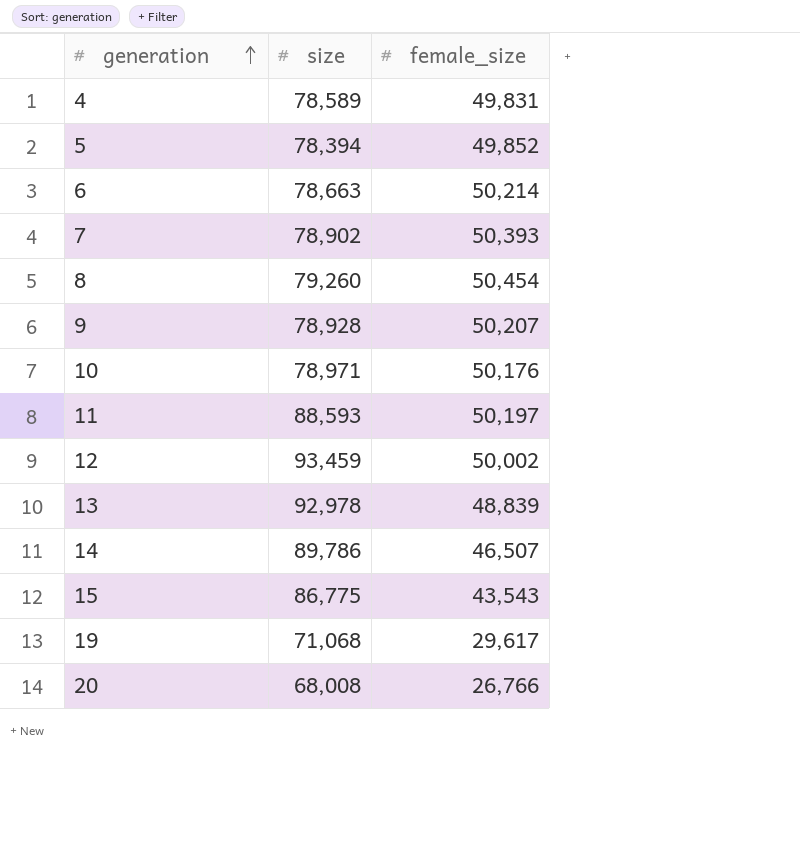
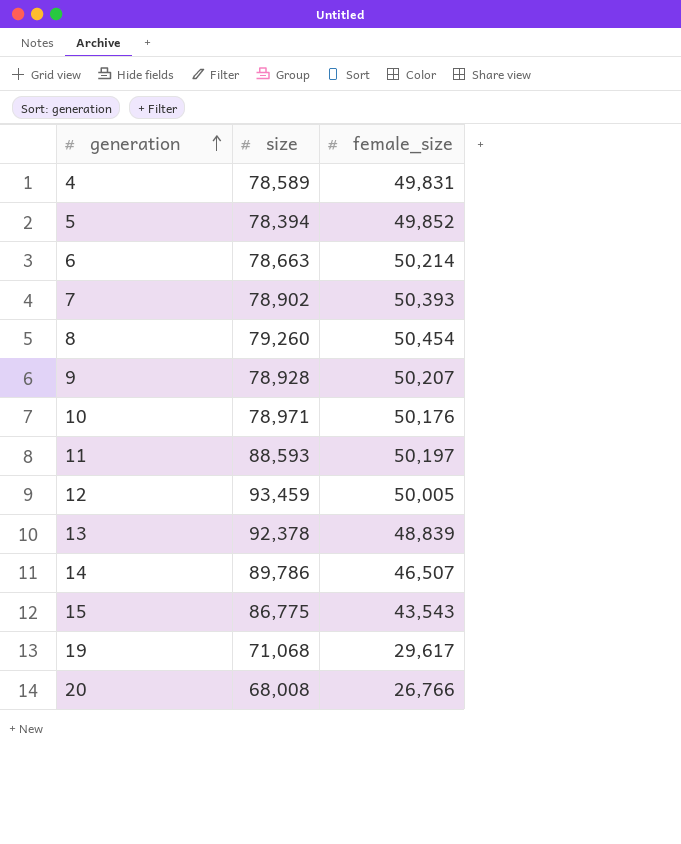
12 | female_size: 50,002 -> 50,005
13 | size: 92,978 -> 92,378

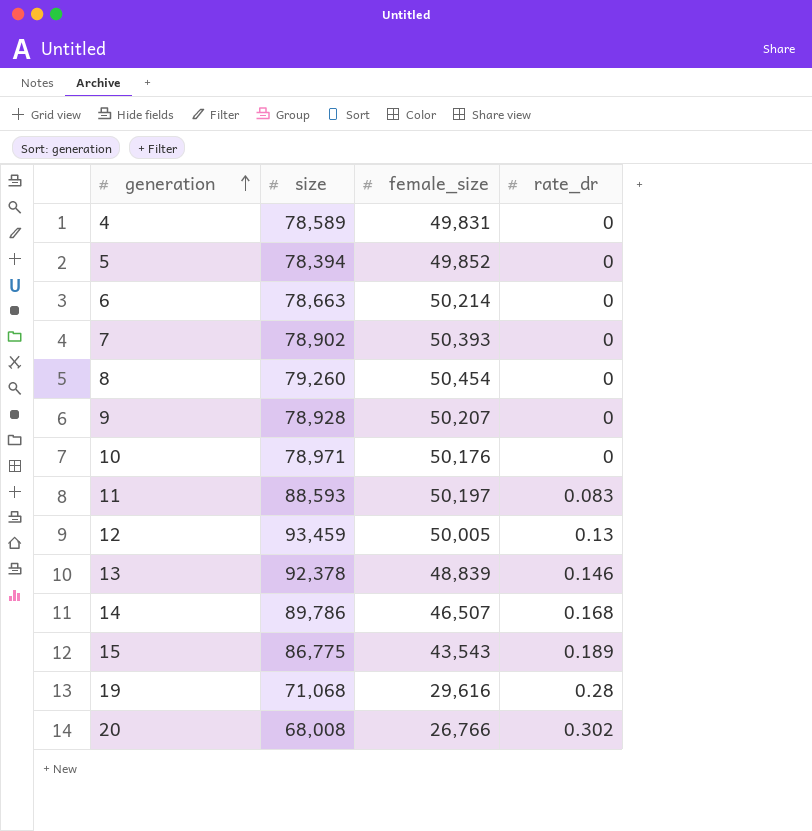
column rate_dr | position: none -> 4
19 | female_size: 29,617 -> 29,616

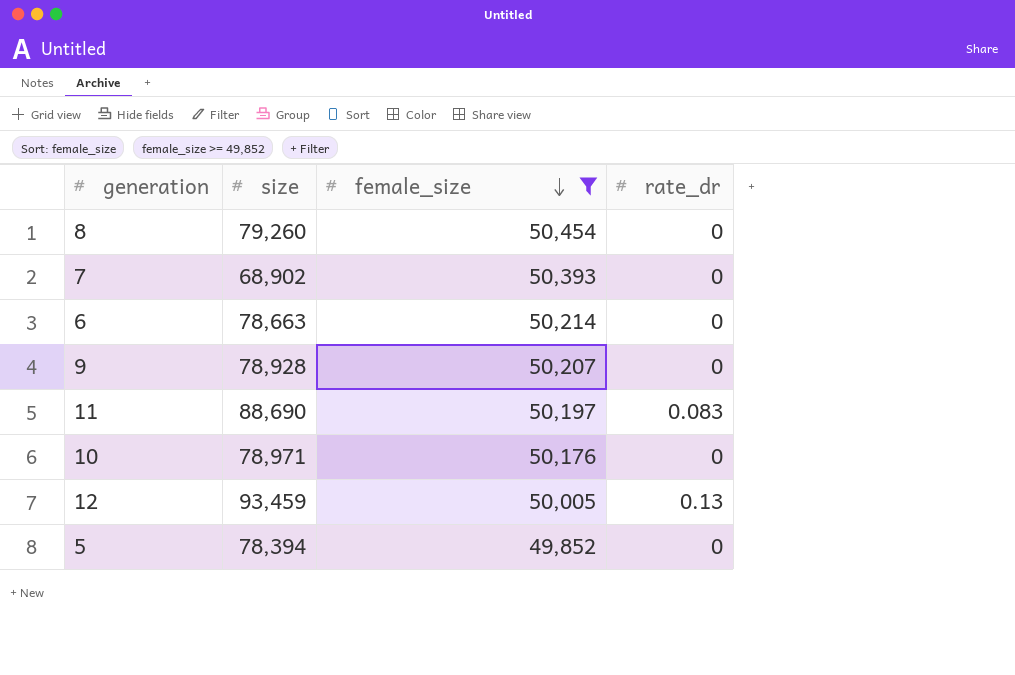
filter: none -> female_size >= 49,852
row order: generation ascending -> female_size descending
7 | size: 78,902 -> 68,902
11 | size: 88,593 -> 88,690

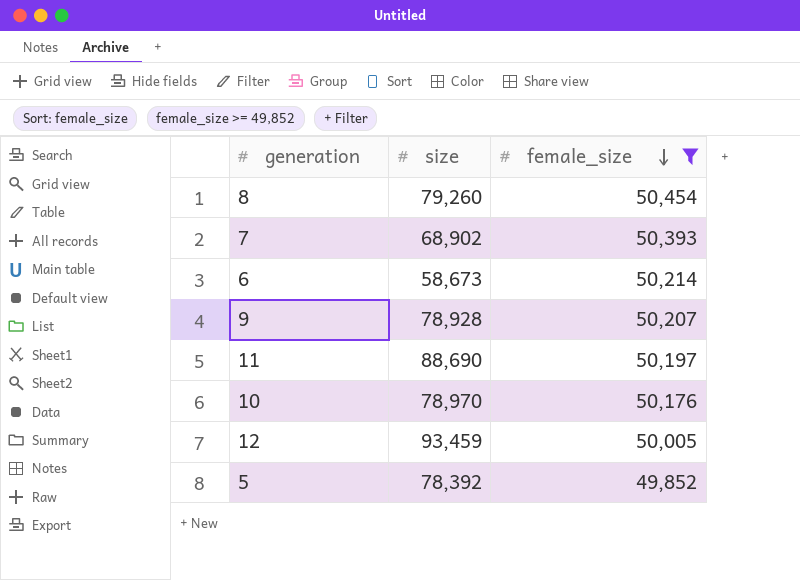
column rate_dr | position: 4 -> none
6 | size: 78,663 -> 58,673
10 | size: 78,971 -> 78,970
5 | size: 78,394 -> 78,392

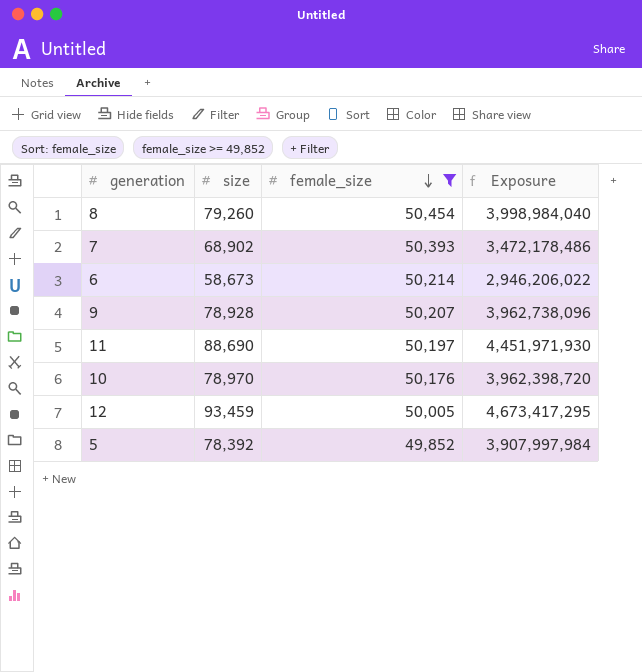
column Exposure | formula: none -> [size] * [female_size]

